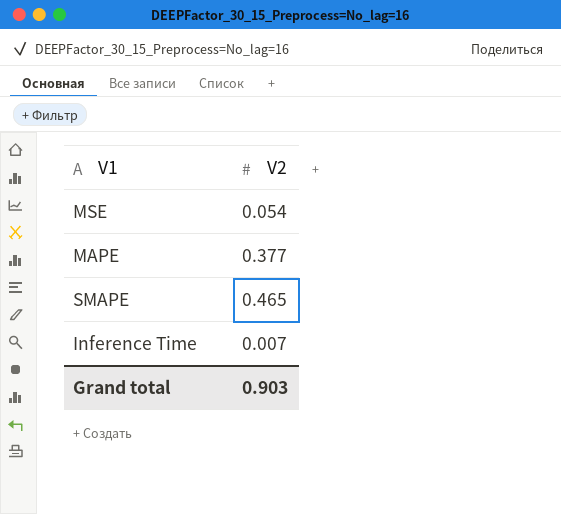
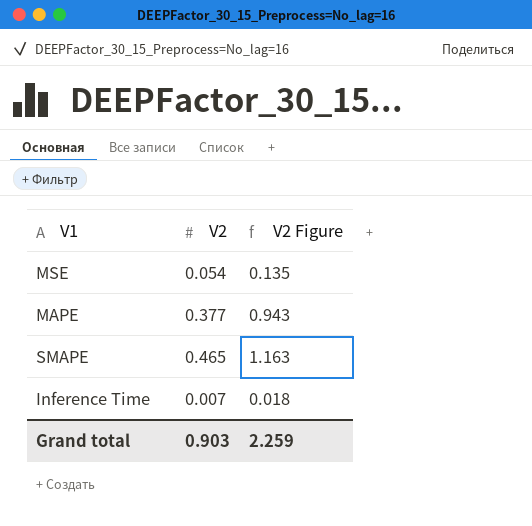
column V2 Figure | formula: none -> [V2] * 2.5

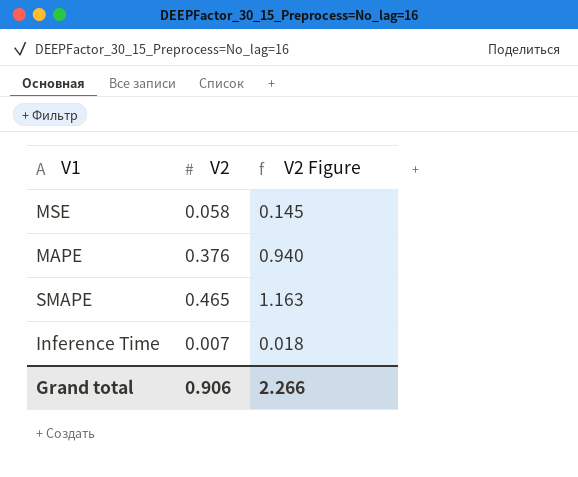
MSE | V2: 0.054 -> 0.058
MSE | V2 Figure: 0.135 -> 0.145
MAPE | V2: 0.377 -> 0.376
MAPE | V2 Figure: 0.943 -> 0.940
Grand total | V2: 0.903 -> 0.906
Grand total | V2 Figure: 2.259 -> 2.266

